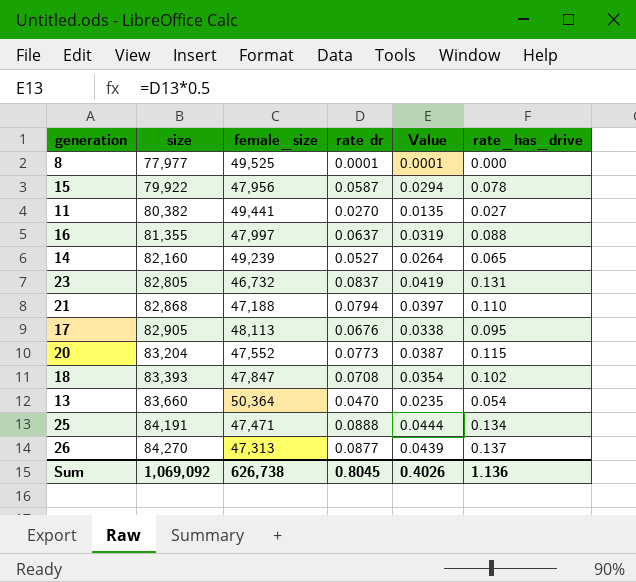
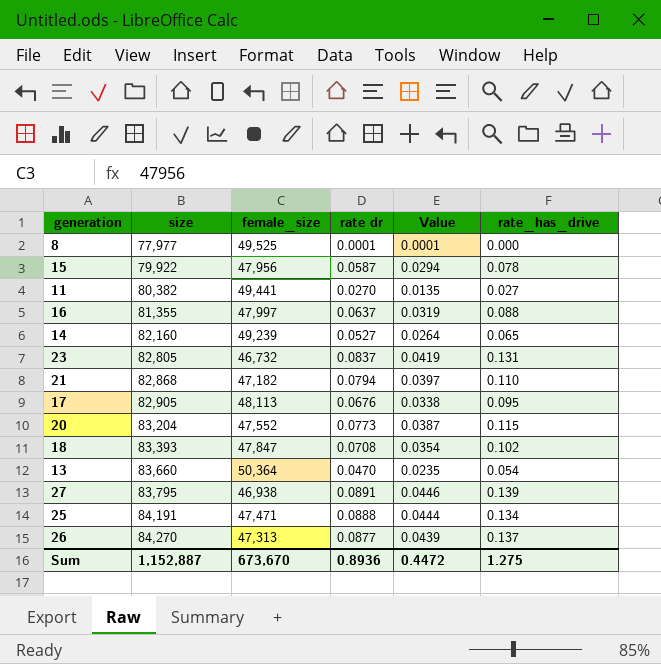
21 | female_size: 47,188 -> 47,182
row 27: none -> 83,795 | 46,938 | 0.0891 | 0.0446 | 0.139
Sum | size: 1,069,092 -> 1,152,887
Sum | female_size: 626,738 -> 673,670
Sum | rate dr: 0.8045 -> 0.8936
Sum | Value: 0.4026 -> 0.4472
Sum | rate_has_drive: 1.136 -> 1.275

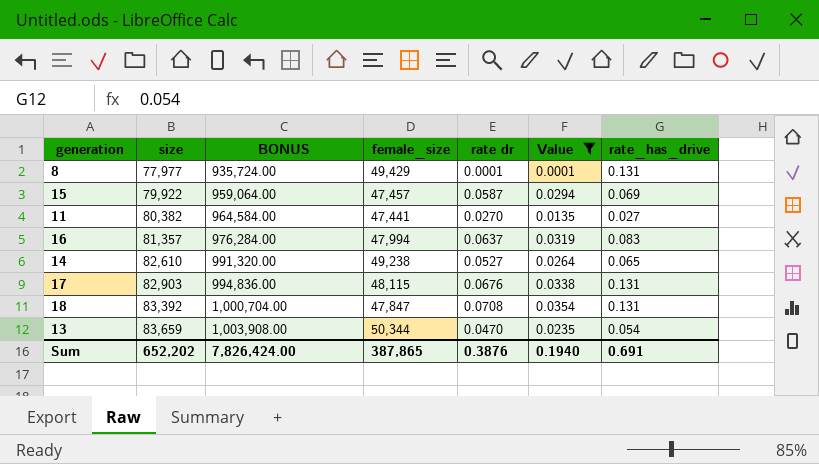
filter: none -> Value <= 0.0354
column BONUS | formula: none -> [size] * 12
8 | female_size: 49,525 -> 49,429
8 | rate_has_drive: 0.000 -> 0.131
15 | female_size: 47,956 -> 47,457
15 | rate_has_drive: 0.078 -> 0.069
11 | female_size: 49,441 -> 47,441
16 | size: 81,355 -> 81,357
16 | female_size: 47,997 -> 47,994
16 | rate_has_drive: 0.088 -> 0.083
14 | size: 82,160 -> 82,610
14 | female_size: 49,239 -> 49,238
17 | size: 82,905 -> 82,903
17 | female_size: 48,113 -> 48,115
17 | rate_has_drive: 0.095 -> 0.131
18 | size: 83,393 -> 83,392
18 | rate_has_drive: 0.102 -> 0.131
13 | size: 83,660 -> 83,659
13 | female_size: 50,364 -> 50,344
Sum | size: 1,152,887 -> 652,202
Sum | female_size: 673,670 -> 387,865
Sum | rate dr: 0.8936 -> 0.3876
Sum | Value: 0.4472 -> 0.1940
Sum | rate_has_drive: 1.275 -> 0.691

